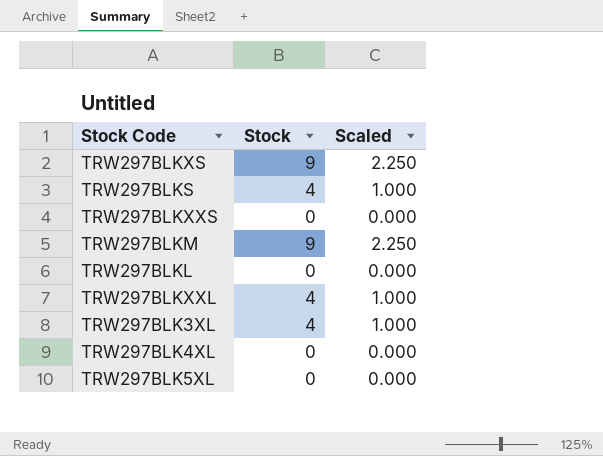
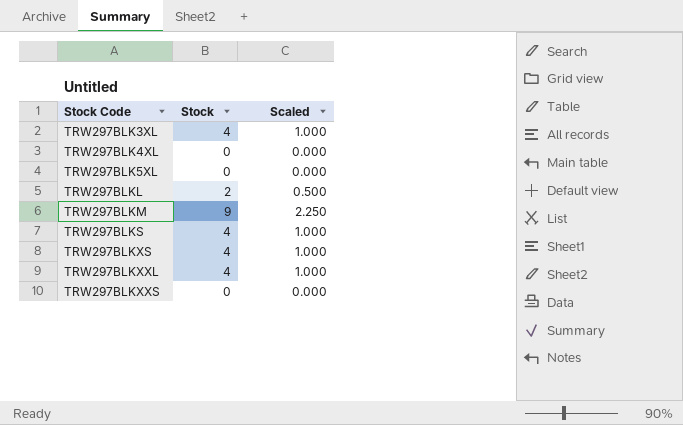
row order: none -> Stock Code ascending
TRW297BLKL | Stock: 0 -> 2
TRW297BLKL | Scaled: 0.000 -> 0.500
TRW297BLKXS | Stock: 9 -> 4
TRW297BLKXS | Scaled: 2.250 -> 1.000

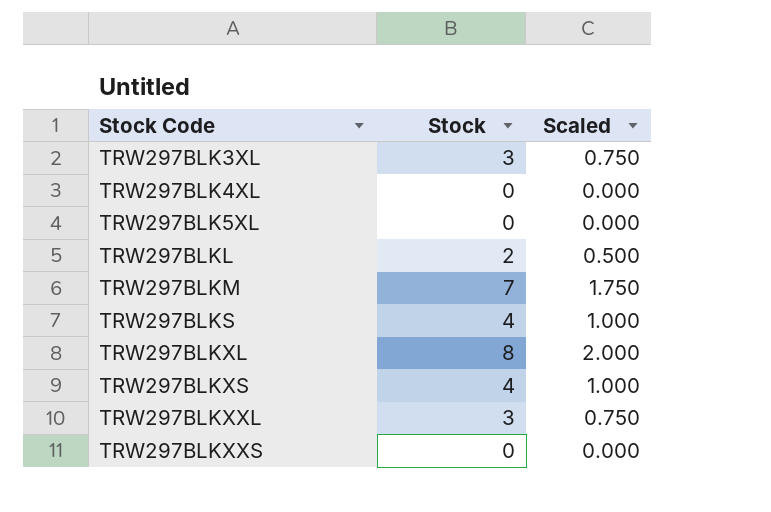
TRW297BLK3XL | Stock: 4 -> 3
TRW297BLK3XL | Scaled: 1.000 -> 0.750
TRW297BLKM | Stock: 9 -> 7
TRW297BLKM | Scaled: 2.250 -> 1.750
row TRW297BLKXL: none -> 8 | 2.000
TRW297BLKXXL | Stock: 4 -> 3
TRW297BLKXXL | Scaled: 1.000 -> 0.750

